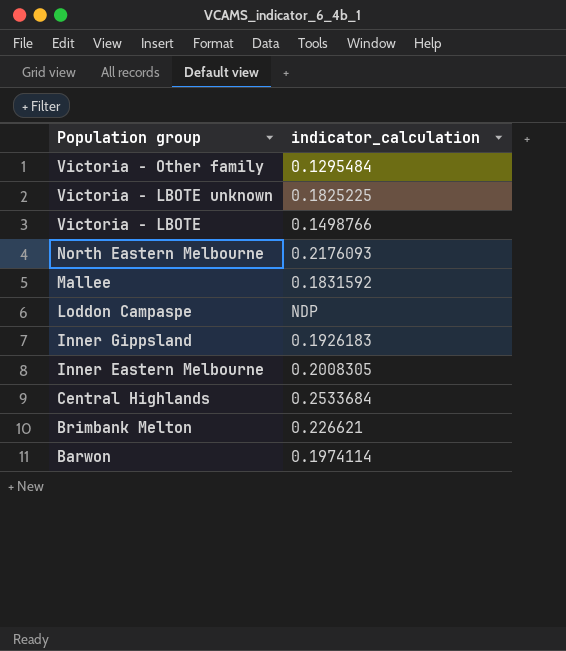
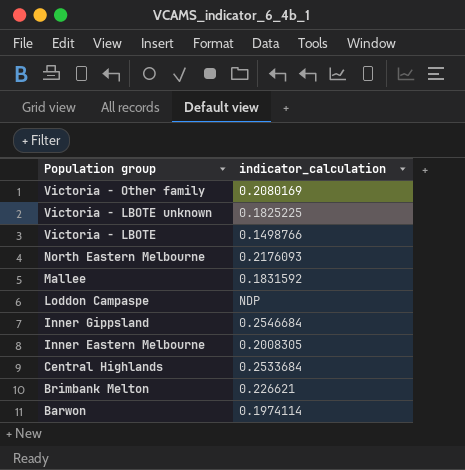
Victoria - Other family | indicator_calculation: 0.1295484 -> 0.2080169
Inner Gippsland | indicator_calculation: 0.1926183 -> 0.2546684

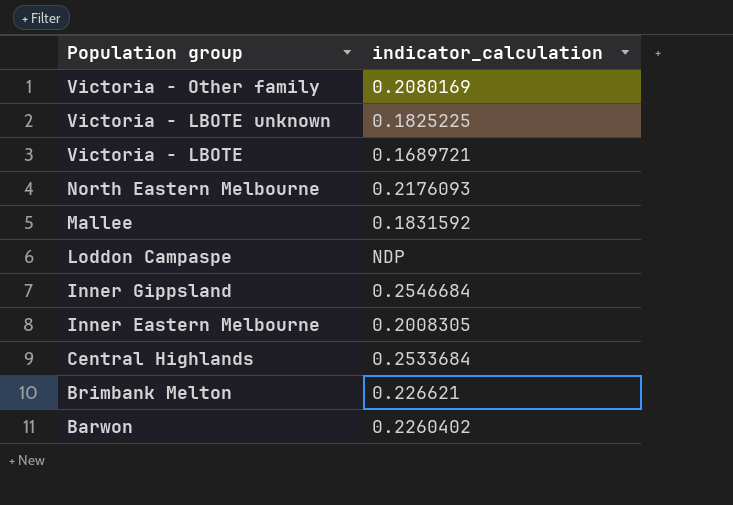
Victoria - LBOTE | indicator_calculation: 0.1498766 -> 0.1689721
Barwon | indicator_calculation: 0.1974114 -> 0.2260402

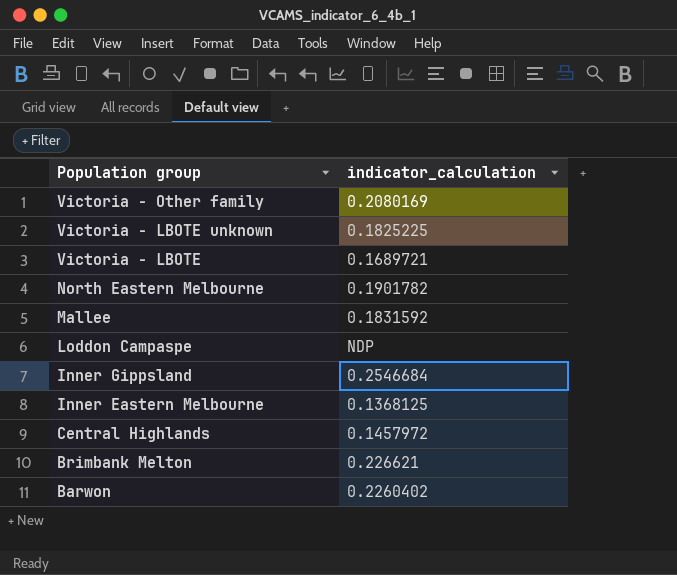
North Eastern Melbourne | indicator_calculation: 0.2176093 -> 0.1901782
Inner Eastern Melbourne | indicator_calculation: 0.2008305 -> 0.1368125
Central Highlands | indicator_calculation: 0.2533684 -> 0.1457972

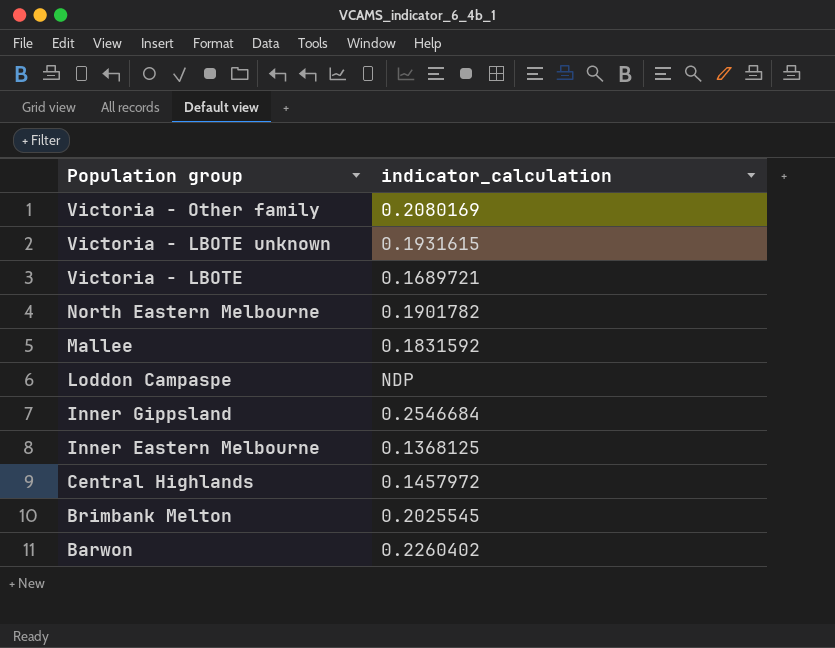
Victoria - LBOTE unknown | indicator_calculation: 0.1825225 -> 0.1931615
Brimbank Melton | indicator_calculation: 0.226621 -> 0.2025545

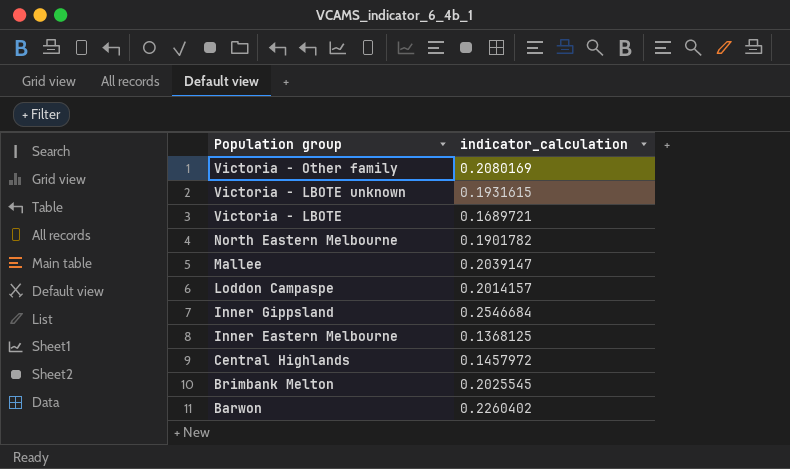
Mallee | indicator_calculation: 0.1831592 -> 0.2039147
Loddon Campaspe | indicator_calculation: NDP -> 0.2014157

